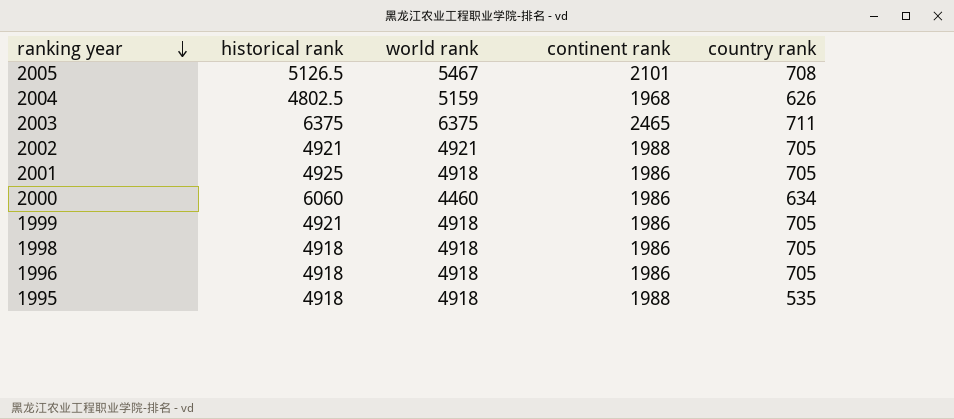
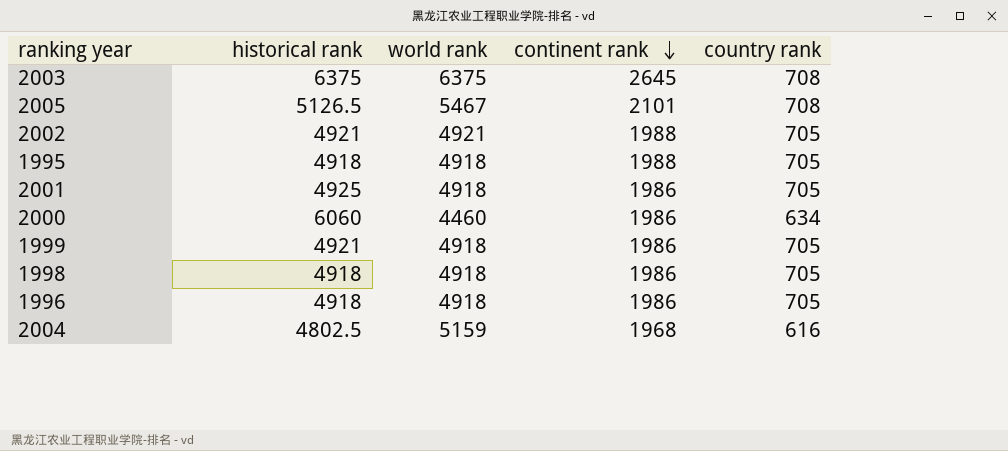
row order: ranking year descending -> continent rank descending
2003 | continent rank: 2465 -> 2645
2003 | country rank: 711 -> 708
1995 | country rank: 535 -> 705
2004 | country rank: 626 -> 616

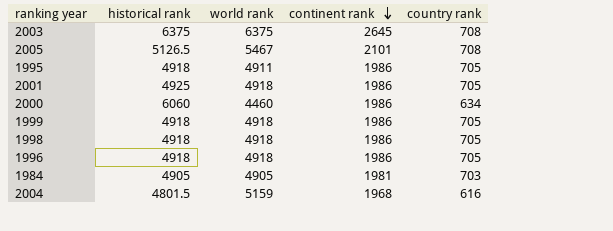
row 2002: 4921 | 4921 | 1988 | 705 -> none
1995 | world rank: 4918 -> 4911
1995 | continent rank: 1988 -> 1986
1999 | historical rank: 4921 -> 4918
row 1984: none -> 4905 | 4905 | 1981 | 703
2004 | historical rank: 4802.5 -> 4801.5

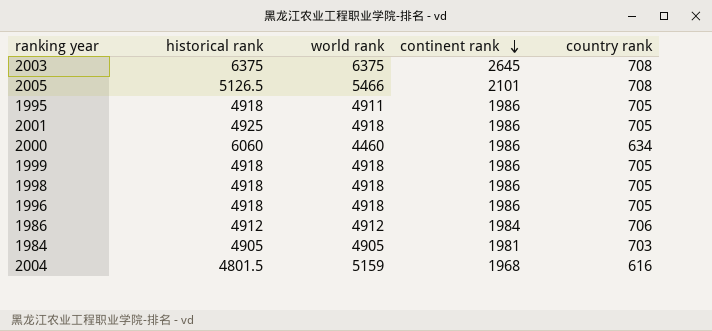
2005 | world rank: 5467 -> 5466
row 1986: none -> 4912 | 4912 | 1984 | 706

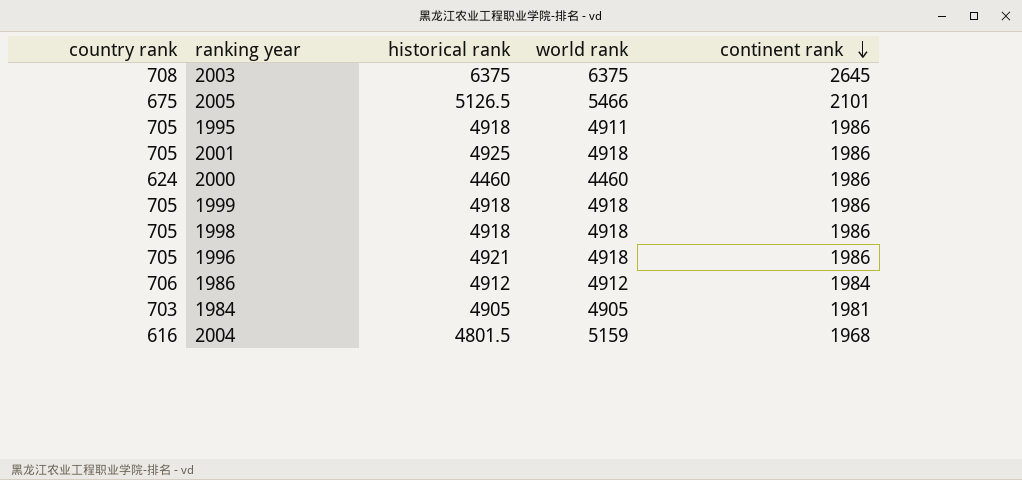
column country rank | position: 5 -> 1
2005 | country rank: 708 -> 675
2000 | country rank: 634 -> 624
2000 | historical rank: 6060 -> 4460
1996 | historical rank: 4918 -> 4921

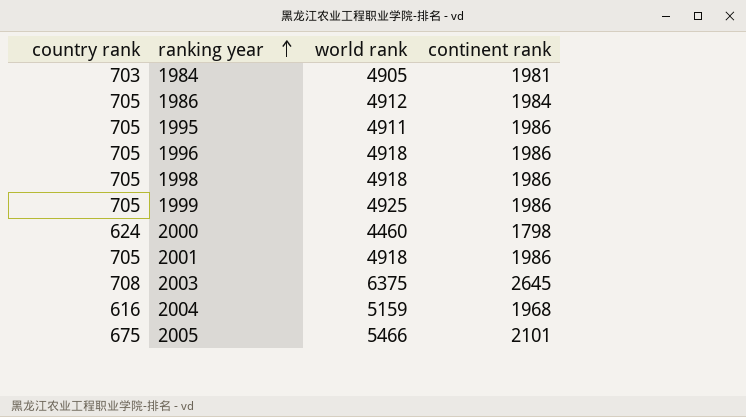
row order: continent rank descending -> ranking year ascending
column historical rank | position: 3 -> none
1986 | country rank: 706 -> 705
1999 | world rank: 4918 -> 4925
2000 | continent rank: 1986 -> 1798

